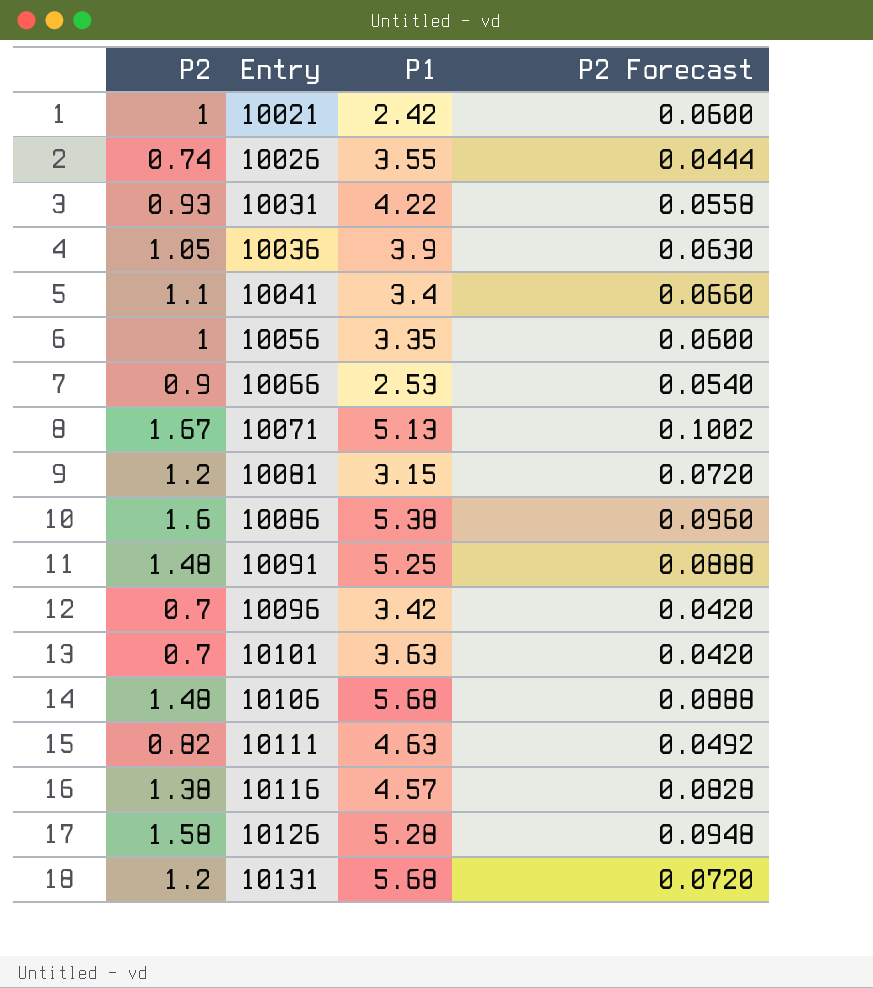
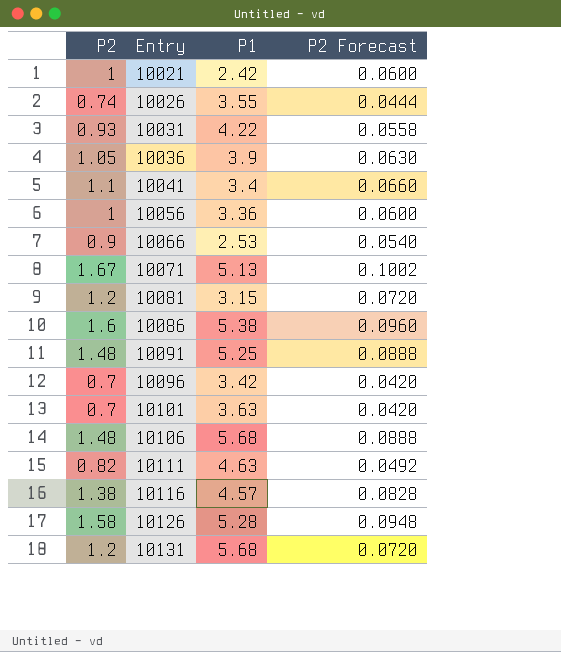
10056 | P1: 3.35 -> 3.36

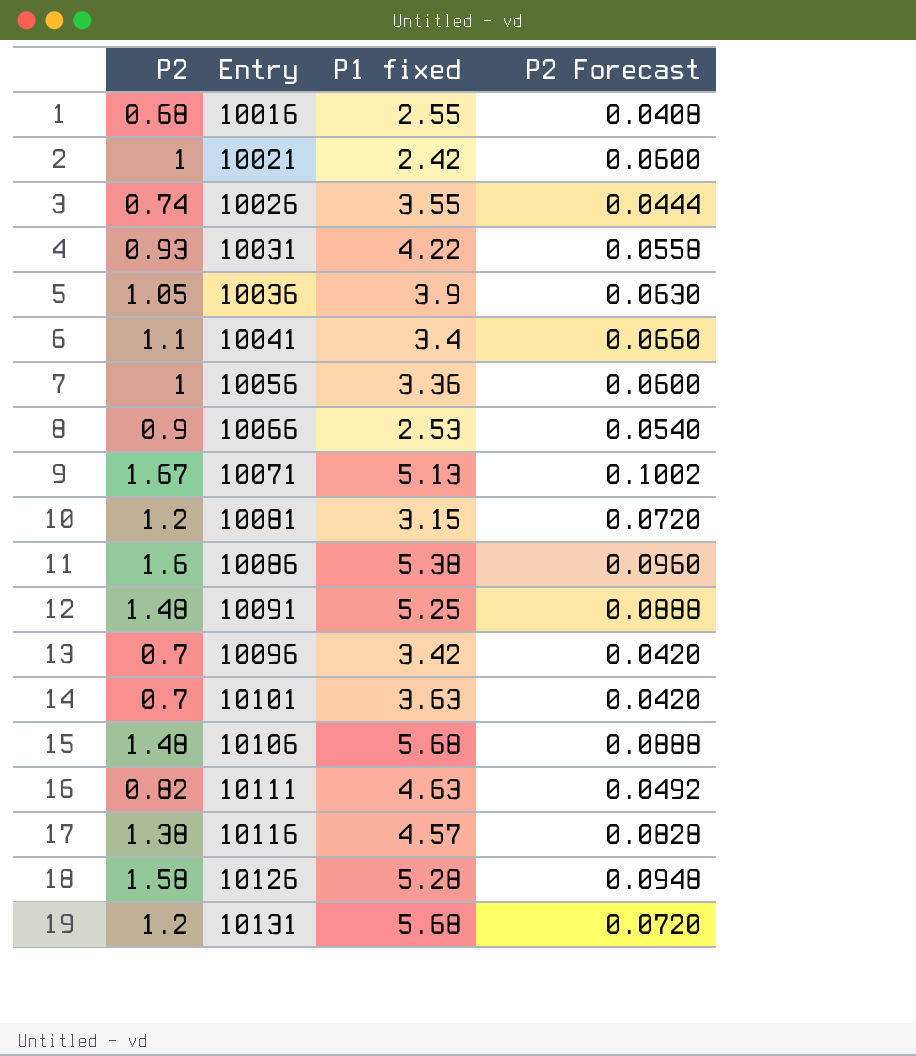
column name: P1 -> P1 fixed
row 10016: none -> 0.68 | 2.55 | 0.0408

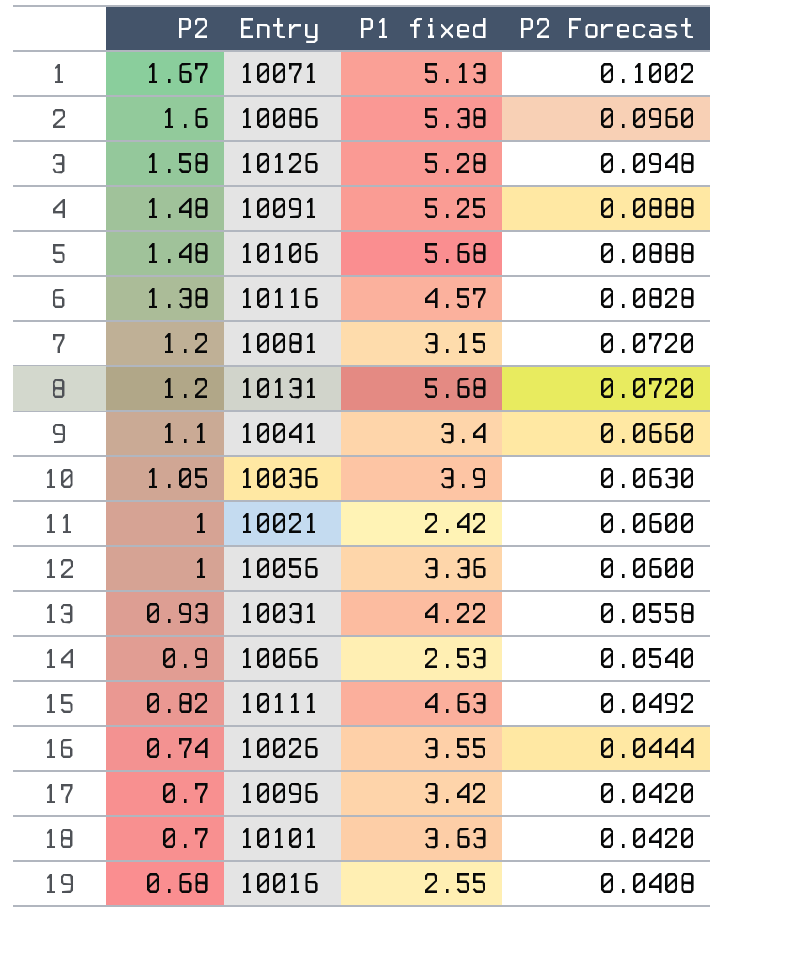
row order: Entry ascending -> P2 descending

